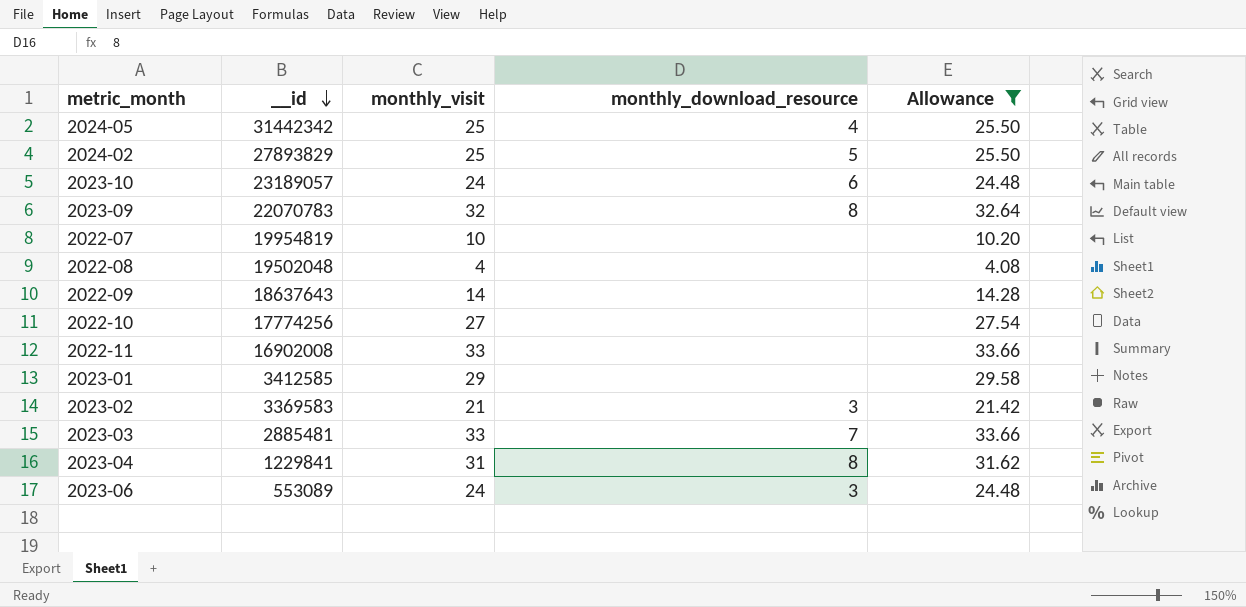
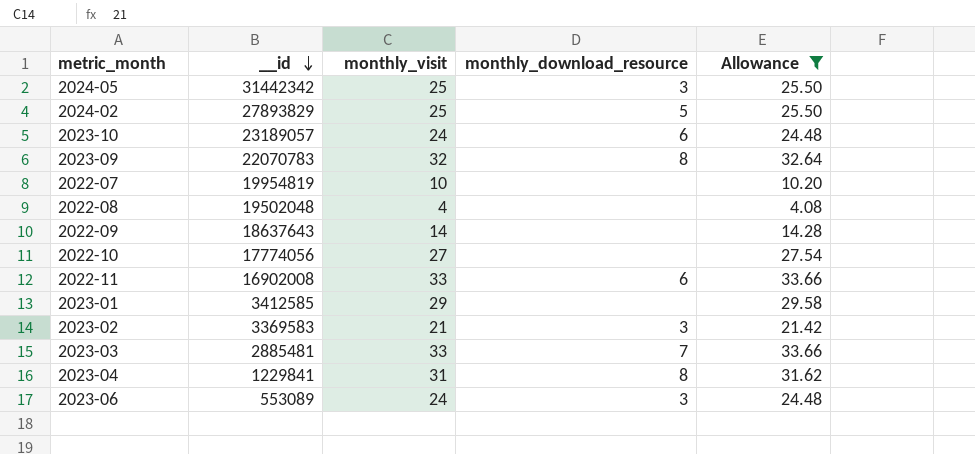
2024-05 | monthly_download_resource: 4 -> 3
2022-10 | __id: 17774256 -> 17774056
2022-11 | monthly_download_resource: none -> 6

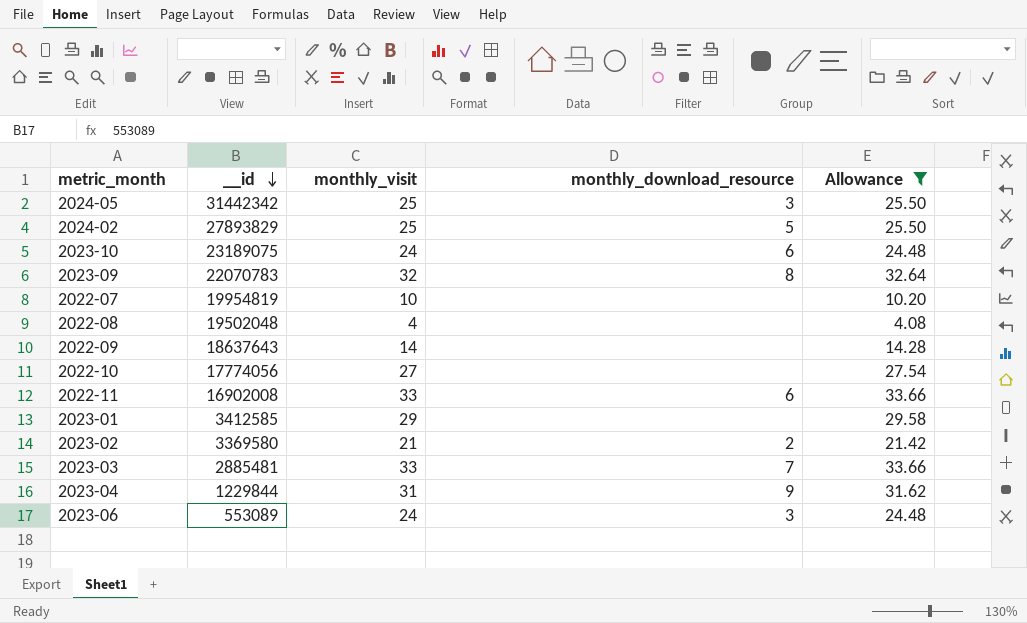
2023-10 | __id: 23189057 -> 23189075
2023-02 | __id: 3369583 -> 3369580
2023-02 | monthly_download_resource: 3 -> 2
2023-04 | __id: 1229841 -> 1229844
2023-04 | monthly_download_resource: 8 -> 9

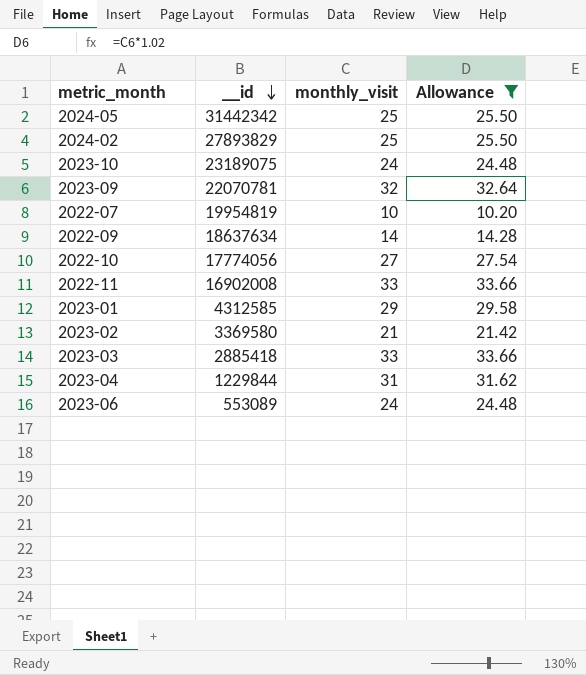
column monthly_download_resource | position: 4 -> none
row 2022-08: 19502048 | 4 | none | 4.08 -> none
2023-09 | __id: 22070783 -> 22070781
2022-09 | __id: 18637643 -> 18637634
2023-01 | __id: 3412585 -> 4312585
2023-03 | __id: 2885481 -> 2885418

